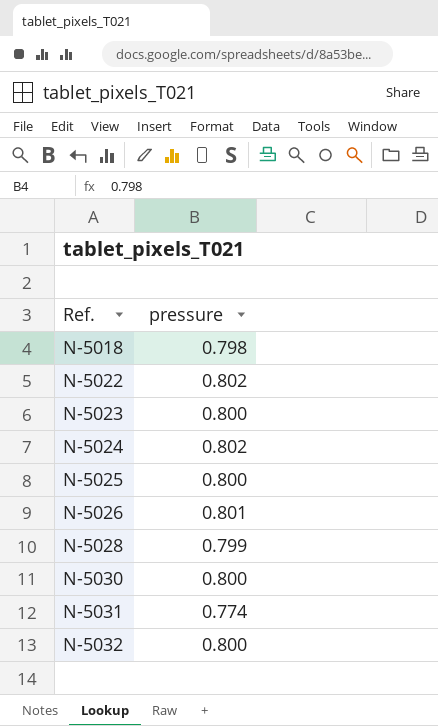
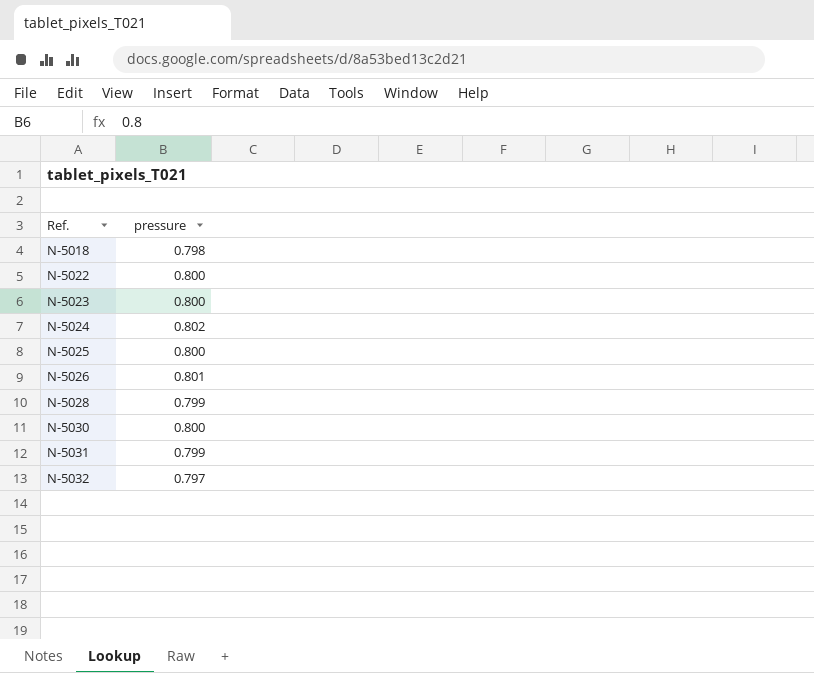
N-5022 | pressure: 0.802 -> 0.800
N-5031 | pressure: 0.774 -> 0.799
N-5032 | pressure: 0.800 -> 0.797

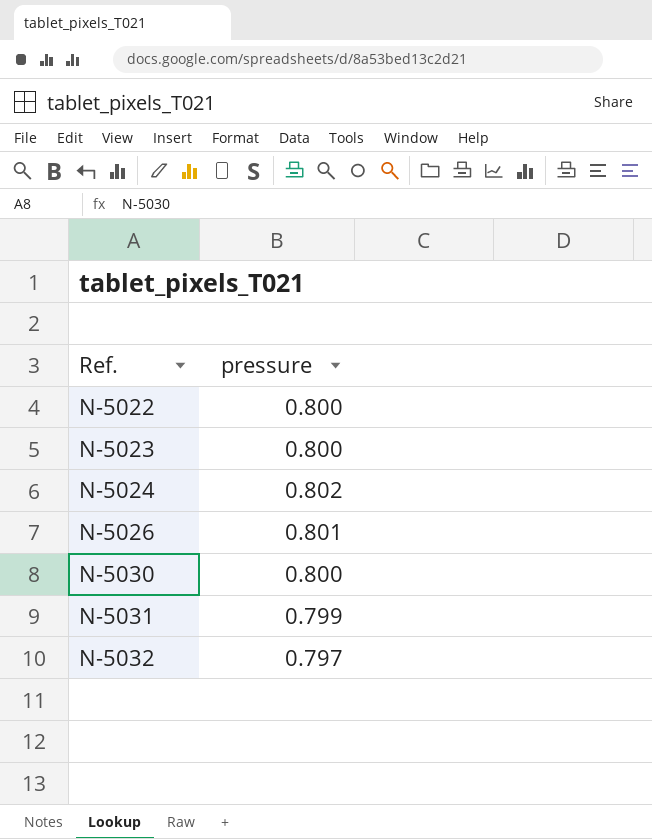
row N-5018: 0.798 -> none
row N-5025: 0.800 -> none
row N-5028: 0.799 -> none

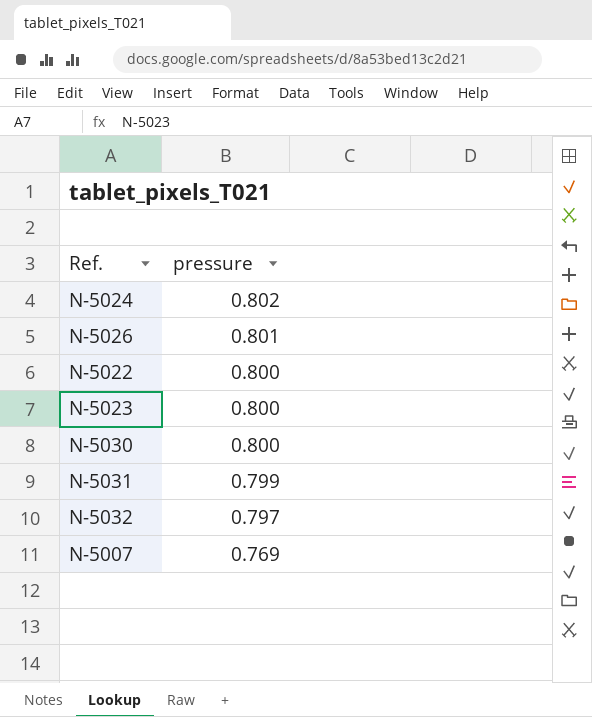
row order: Ref. ascending -> pressure descending
row N-5007: none -> 0.769

